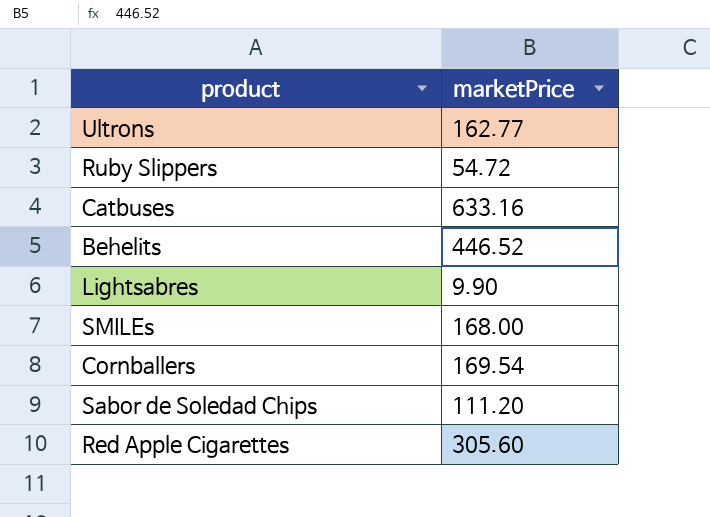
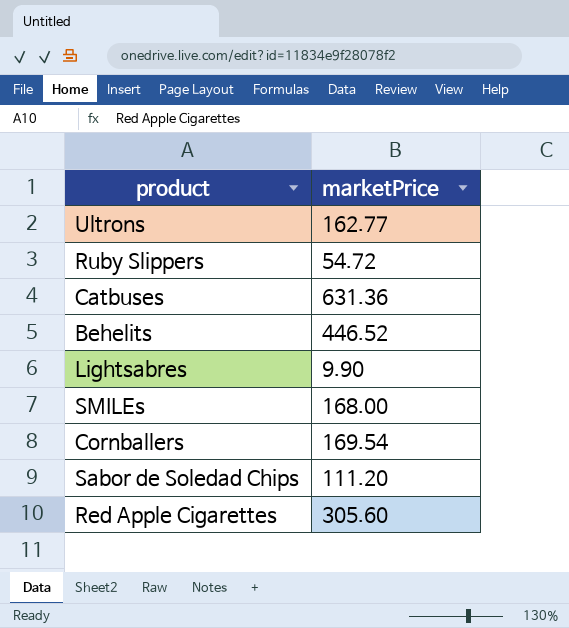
Catbuses | marketPrice: 633.16 -> 631.36

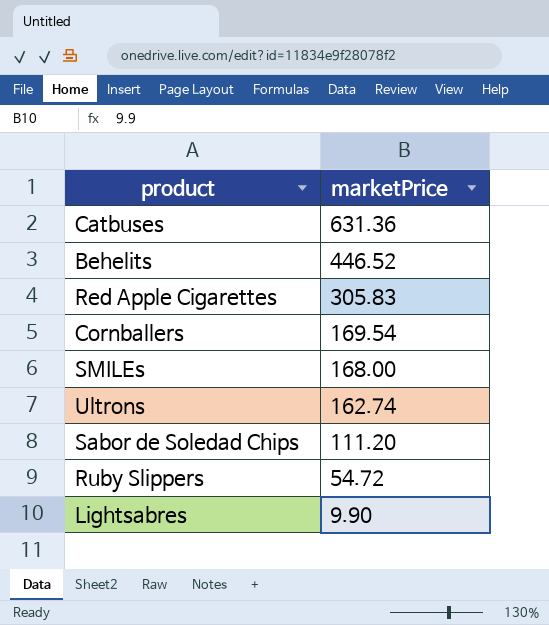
row order: none -> marketPrice descending
Red Apple Cigarettes | marketPrice: 305.60 -> 305.83
Ultrons | marketPrice: 162.77 -> 162.74

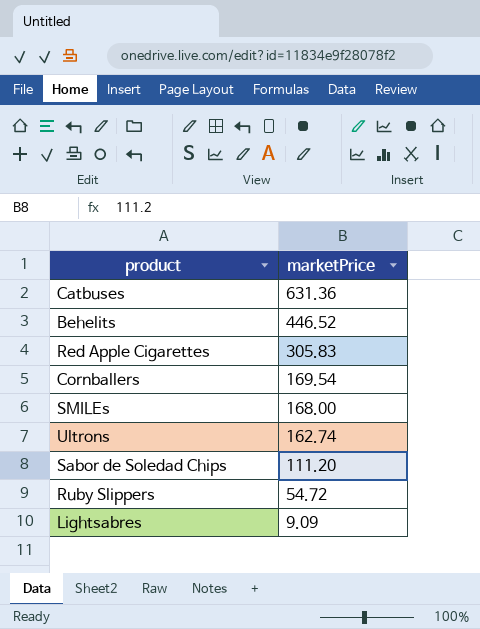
Lightsabres | marketPrice: 9.90 -> 9.09

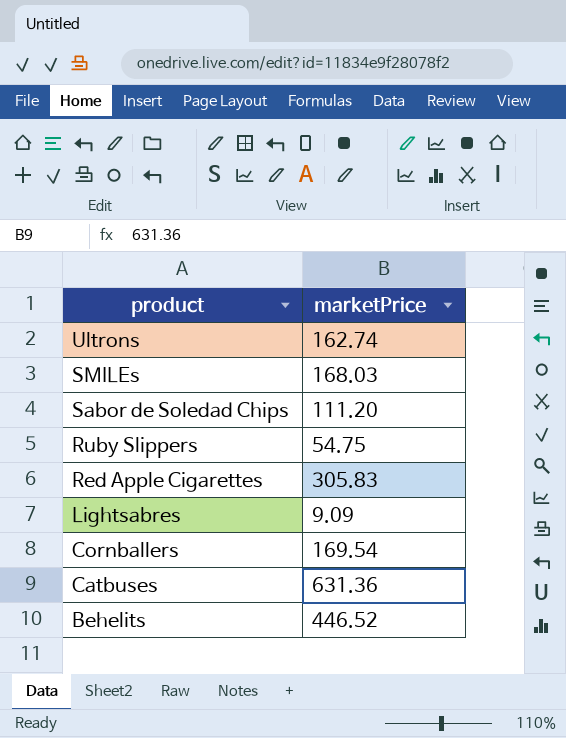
row order: marketPrice descending -> product descending
SMILEs | marketPrice: 168.00 -> 168.03
Ruby Slippers | marketPrice: 54.72 -> 54.75

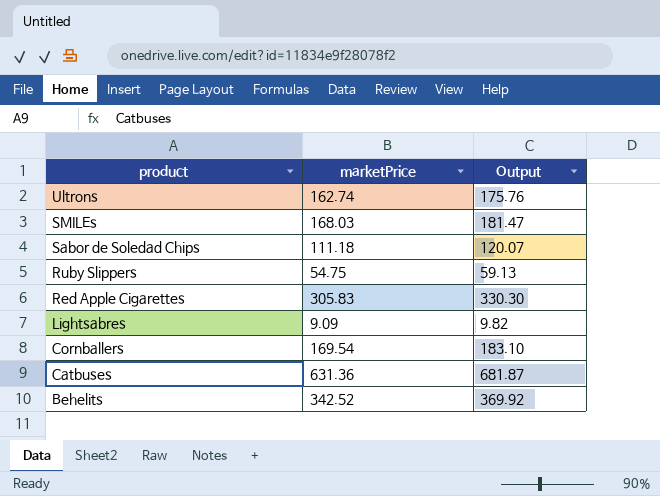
column Output | formula: none -> [marketPrice] * 1.08
Sabor de Soledad Chips | marketPrice: 111.20 -> 111.18
Behelits | marketPrice: 446.52 -> 342.52

